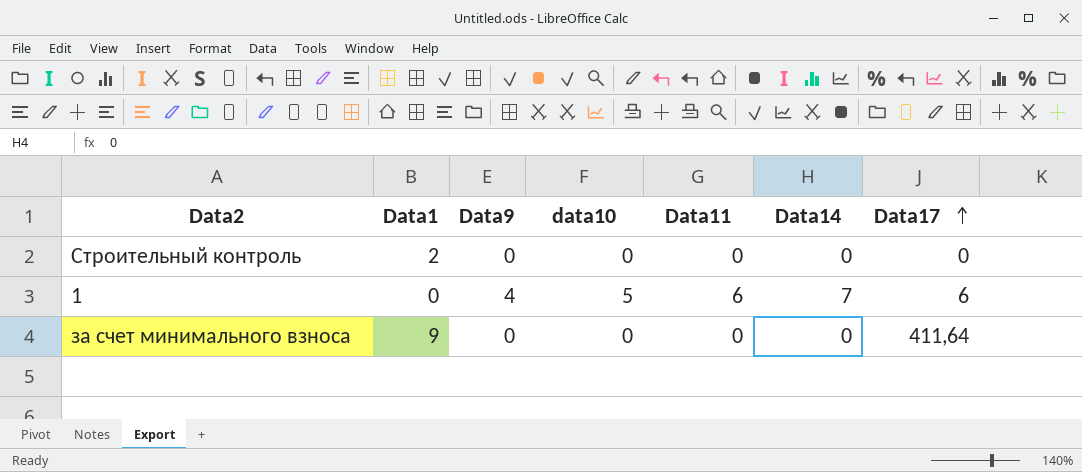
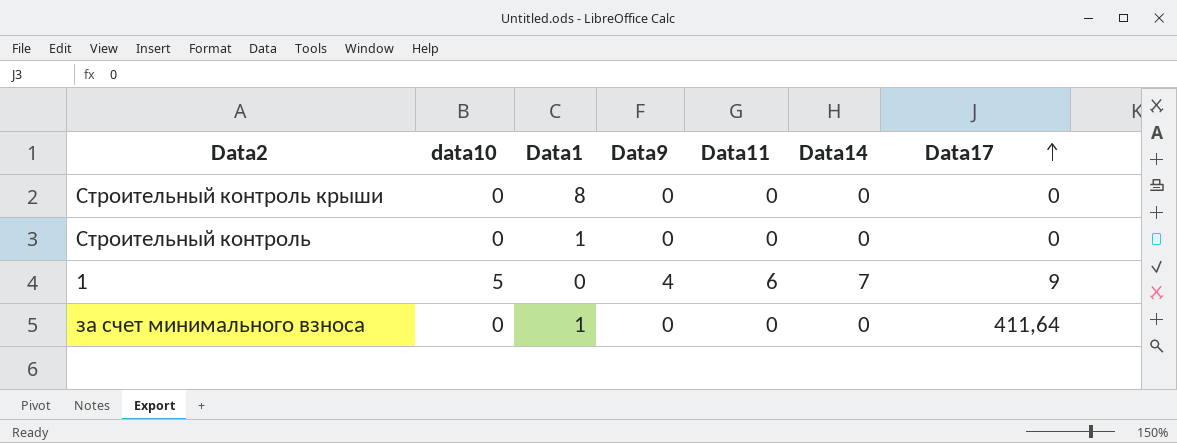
column data10 | position: 4 -> 2
row Строительный контроль крыши: none -> 0 | 8 | 0 | 0 | 0 | 0
Строительный контроль | Data1: 2 -> 1
1 | Data17: 6 -> 9
за счет минимального взноса | Data1: 9 -> 1

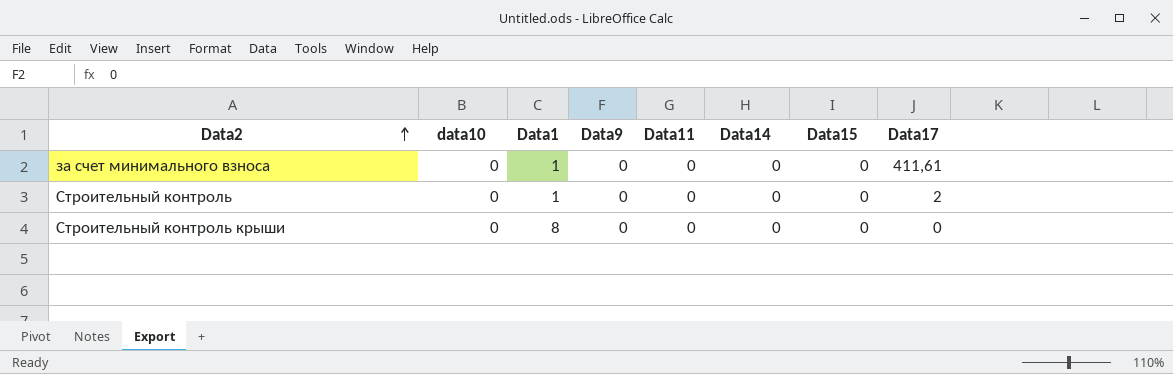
row order: Data17 ascending -> Data2 ascending
column Data15 | position: none -> 7
row 1: 5 | 0 | 4 | 6 | 7 | 9 -> none
за счет минимального взноса | Data17: 411,64 -> 411,61
Строительный контроль | Data17: 0 -> 2

